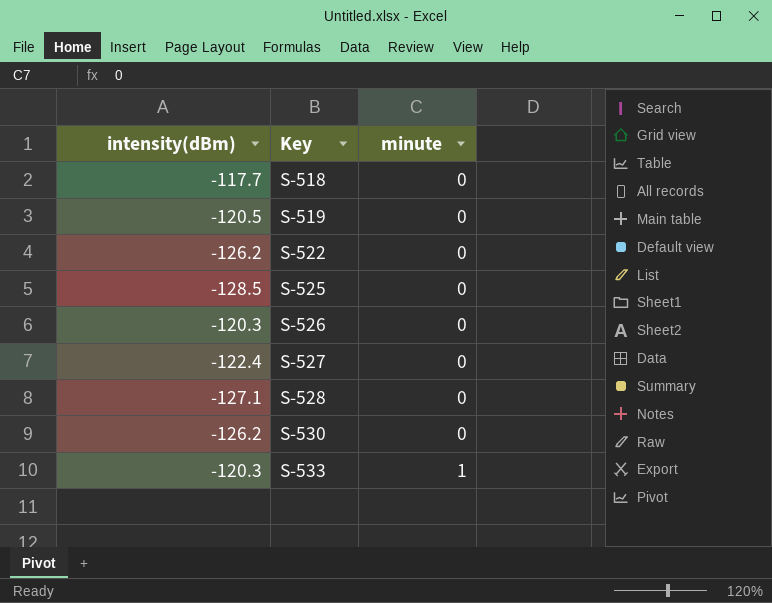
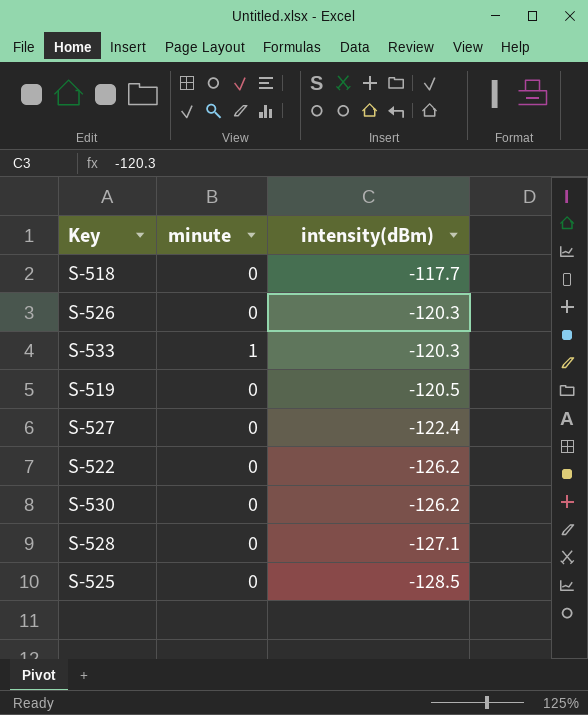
row order: Key ascending -> intensity(dBm) descending
column intensity(dBm) | position: 1 -> 3

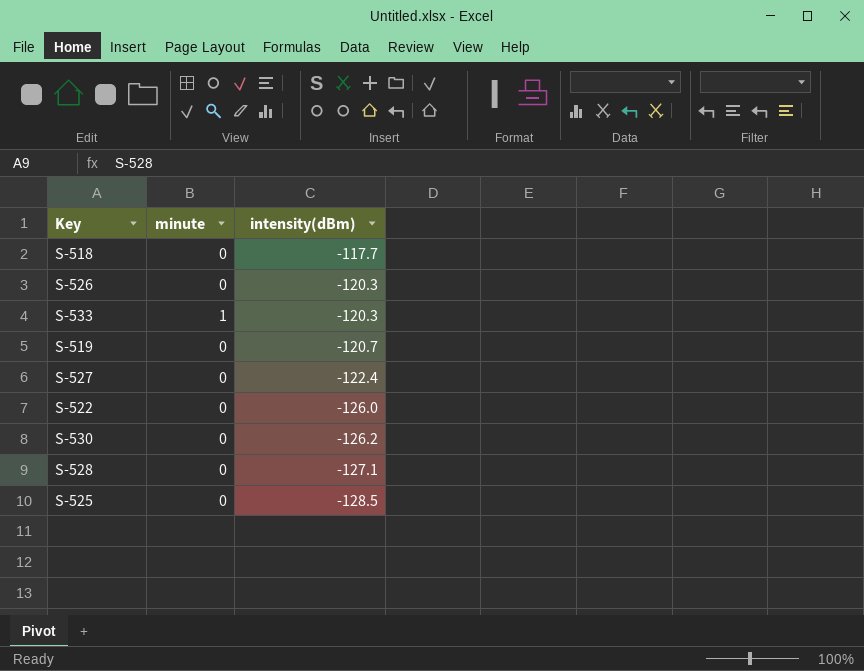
S-519 | intensity(dBm): -120.5 -> -120.7
S-522 | intensity(dBm): -126.2 -> -126.0

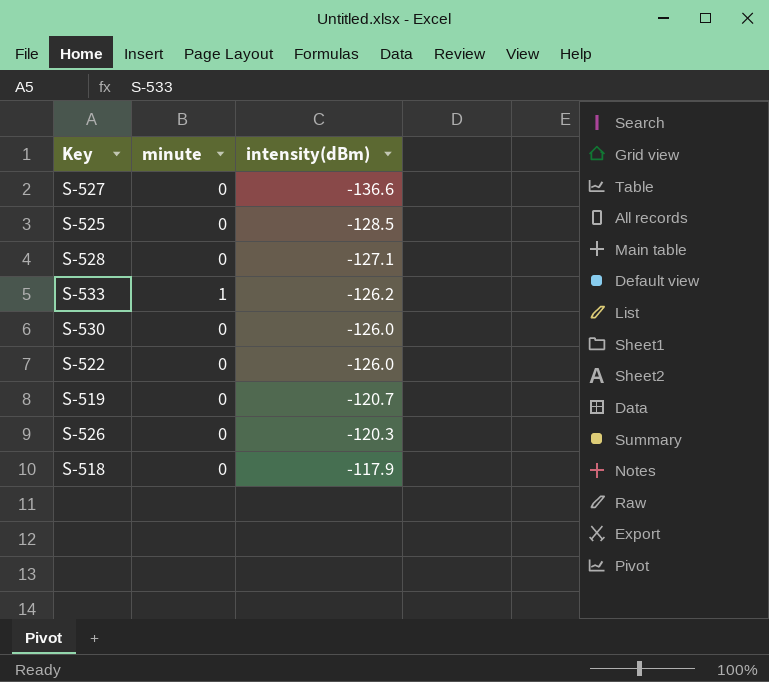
row order: intensity(dBm) descending -> intensity(dBm) ascending
S-527 | intensity(dBm): -122.4 -> -136.6
S-533 | intensity(dBm): -120.3 -> -126.2
S-530 | intensity(dBm): -126.2 -> -126.0
S-518 | intensity(dBm): -117.7 -> -117.9

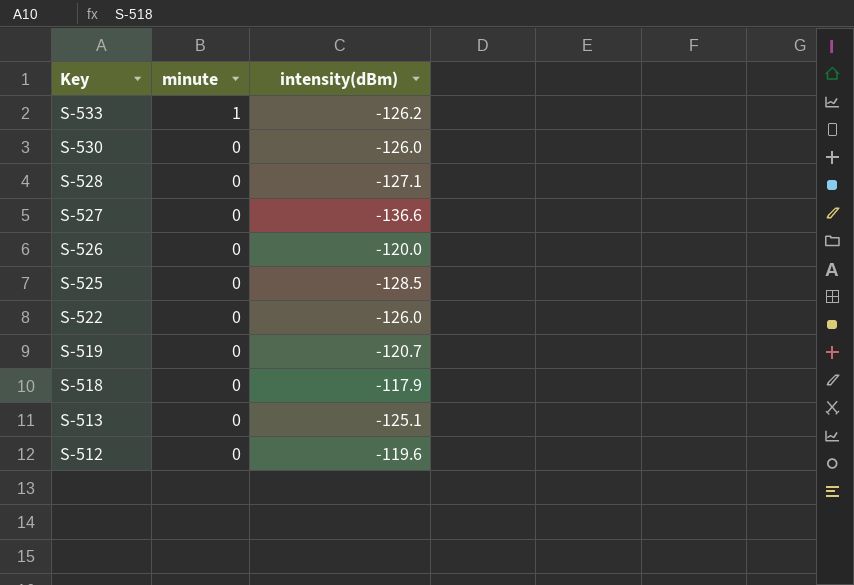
row order: intensity(dBm) ascending -> Key descending
S-526 | intensity(dBm): -120.3 -> -120.0
row S-513: none -> 0 | -125.1
row S-512: none -> 0 | -119.6

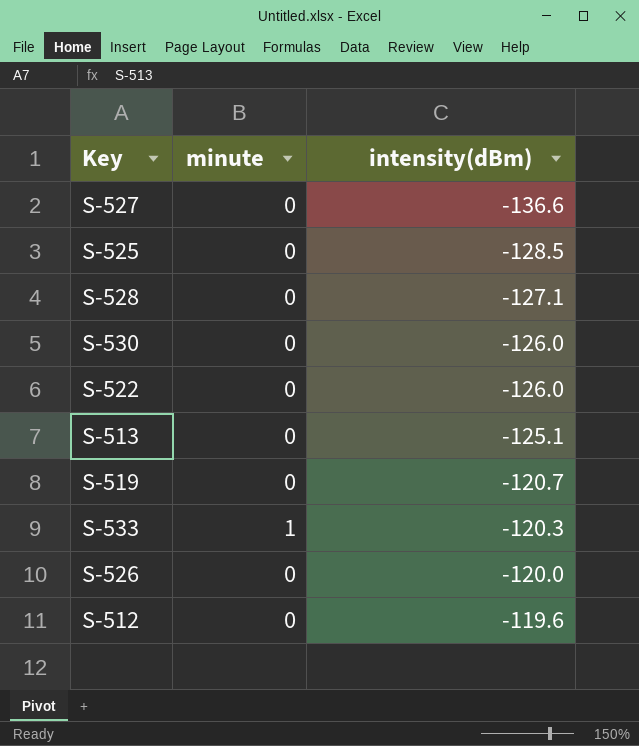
row order: Key descending -> intensity(dBm) ascending
row S-518: 0 | -117.9 -> none
S-533 | intensity(dBm): -126.2 -> -120.3

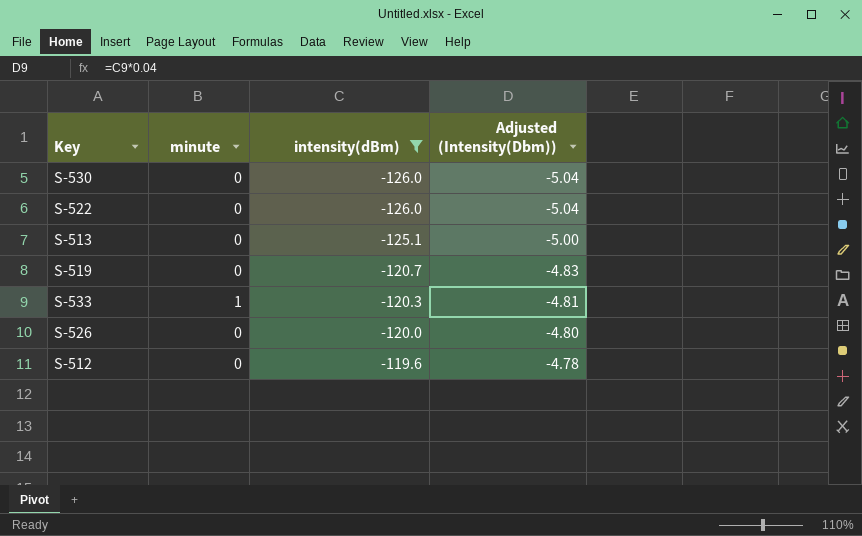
filter: none -> intensity(dBm) >= -126.0
column Adjusted (Intensity(Dbm)) | formula: none -> [intensity(dBm)] * 0.04

